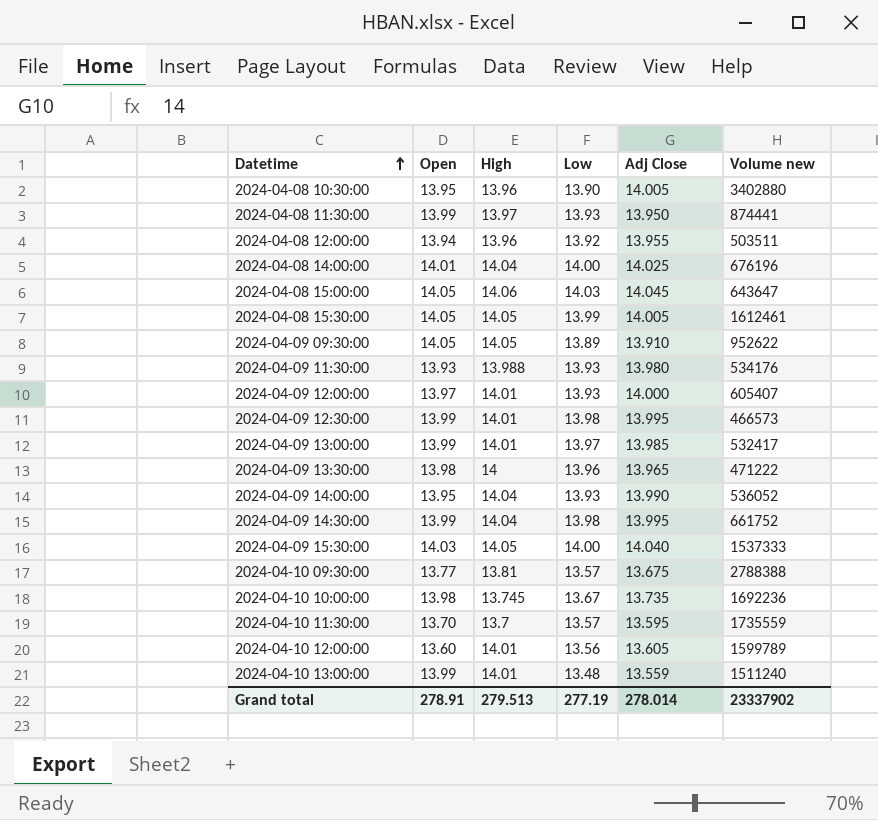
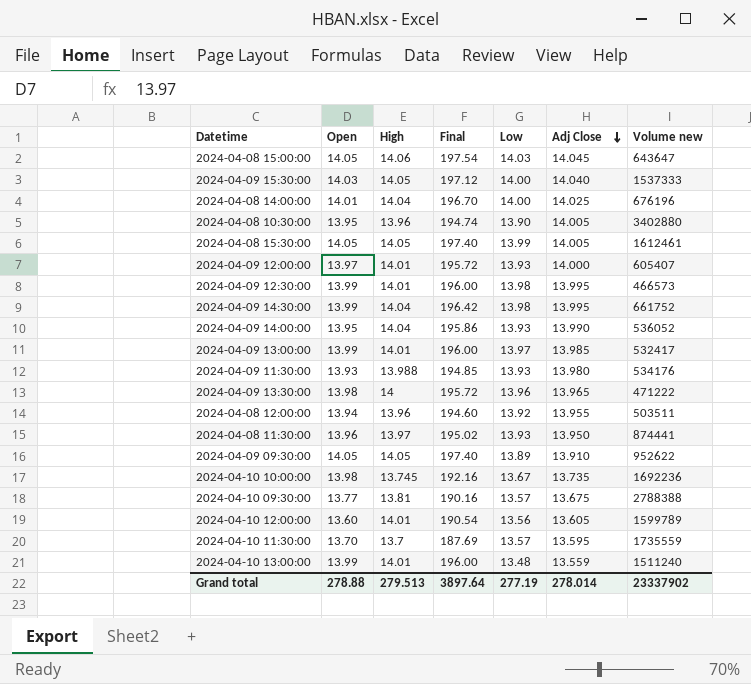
row order: Datetime ascending -> Adj Close descending
column Final | formula: none -> [Open] * [High]
2024-04-08 11:30:00 | Open: 13.99 -> 13.96
Grand total | Open: 278.91 -> 278.88

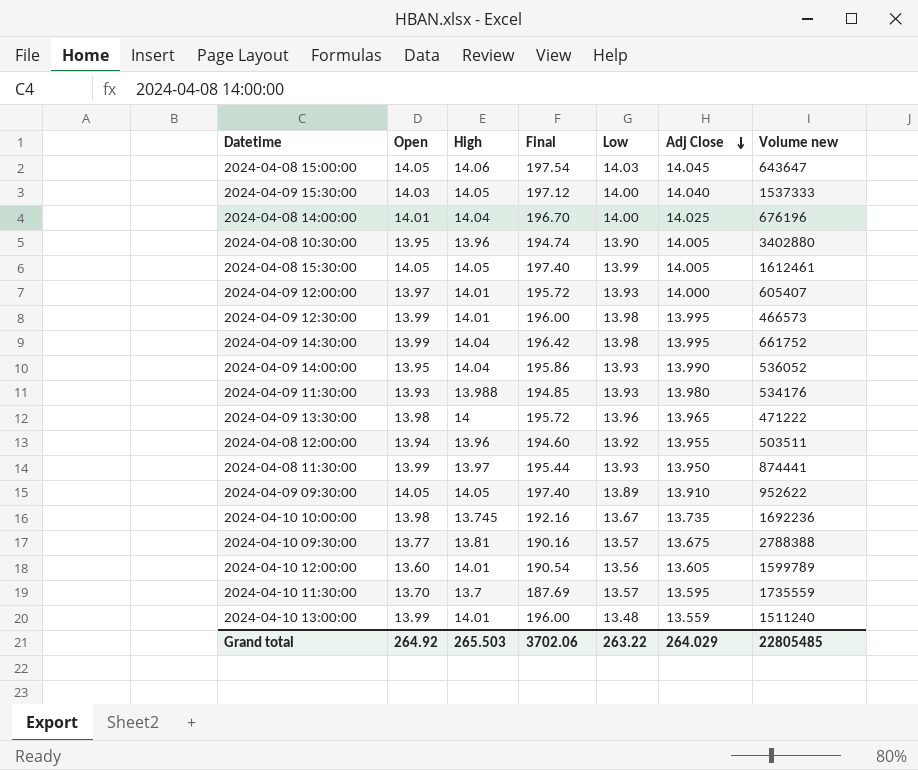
row 2024-04-09 13:00:00: 13.99 | 14.01 | 196.00 | 13.97 | 13.985 | 532417 -> none
2024-04-08 11:30:00 | Open: 13.96 -> 13.99
2024-04-08 11:30:00 | Final: 195.02 -> 195.44
Grand total | Open: 278.88 -> 264.92
Grand total | High: 279.513 -> 265.503
Grand total | Final: 3897.64 -> 3702.06
Grand total | Low: 277.19 -> 263.22
Grand total | Adj Close: 278.014 -> 264.029
Grand total | Volume new: 23337902 -> 22805485

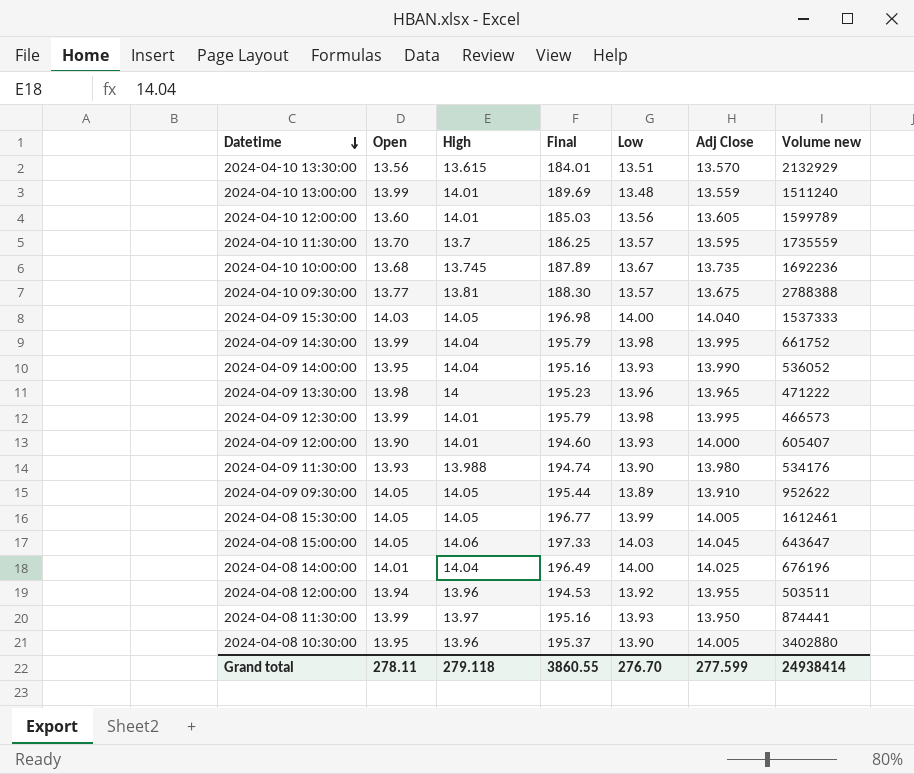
row order: Adj Close descending -> Datetime descending
column Final | formula: [Open] * [High] -> [Open] * [Adj Close]
row 2024-04-10 13:30:00: none -> 13.56 | 13.615 | 184.01 | 13.51 | 13.570 | 2132929
2024-04-10 10:00:00 | Open: 13.98 -> 13.68
2024-04-09 12:00:00 | Open: 13.97 -> 13.90
2024-04-09 11:30:00 | Low: 13.93 -> 13.90
Grand total | Open: 264.92 -> 278.11
Grand total | High: 265.503 -> 279.118
Grand total | Final: 3702.06 -> 3860.55
Grand total | Low: 263.22 -> 276.70
Grand total | Adj Close: 264.029 -> 277.599
Grand total | Volume new: 22805485 -> 24938414

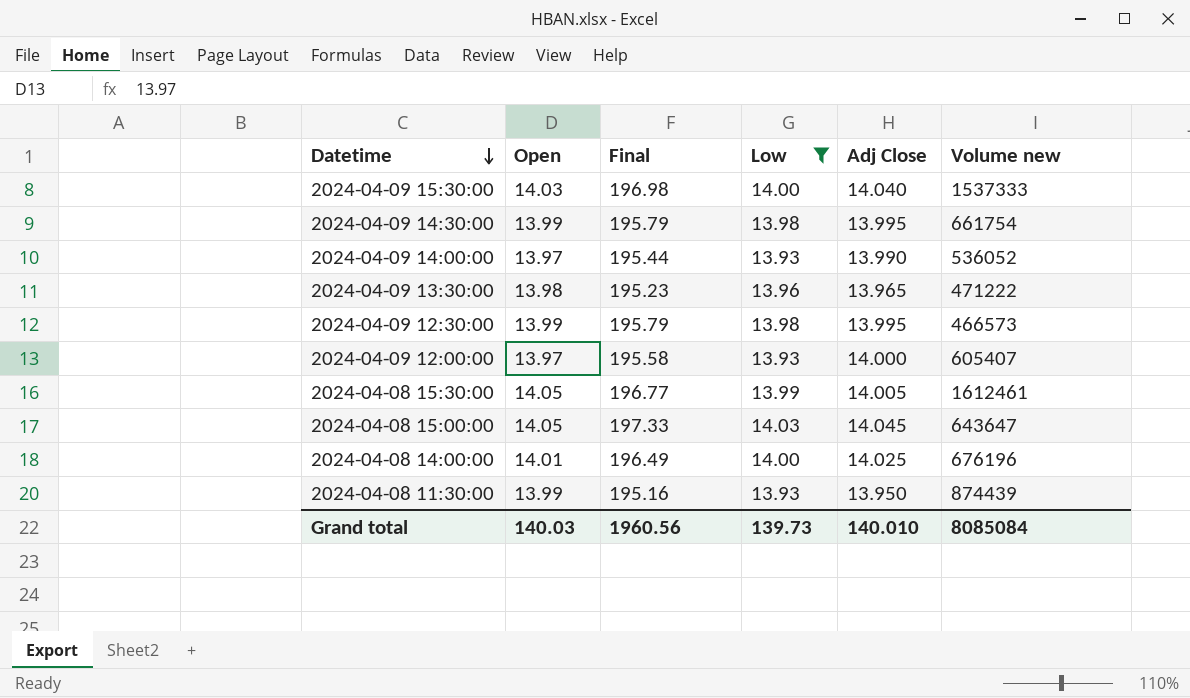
filter: none -> Low >= 13.93
column High | position: 3 -> none
2024-04-09 14:30:00 | Volume new: 661752 -> 661754
2024-04-09 14:00:00 | Open: 13.95 -> 13.97
2024-04-09 14:00:00 | Final: 195.16 -> 195.44
2024-04-09 12:00:00 | Open: 13.90 -> 13.97
2024-04-09 12:00:00 | Final: 194.60 -> 195.58
2024-04-08 11:30:00 | Volume new: 874441 -> 874439
Grand total | Open: 278.11 -> 140.03
Grand total | Final: 3860.55 -> 1960.56
Grand total | Low: 276.70 -> 139.73
Grand total | Adj Close: 277.599 -> 140.010
Grand total | Volume new: 24938414 -> 8085084

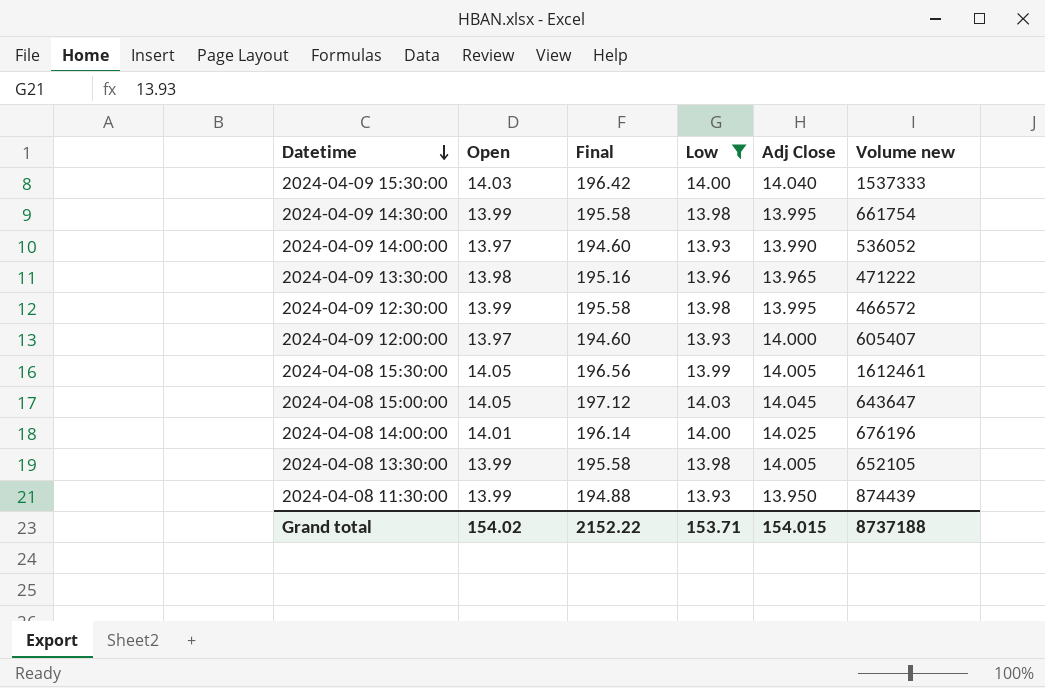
column Final | formula: [Open] * [Adj Close] -> [Open] * [Low]
2024-04-09 12:30:00 | Volume new: 466573 -> 466572
row 2024-04-08 13:30:00: none -> 13.99 | 195.58 | 13.98 | 14.005 | 652105
Grand total | Open: 140.03 -> 154.02
Grand total | Final: 1960.56 -> 2152.22
Grand total | Low: 139.73 -> 153.71
Grand total | Adj Close: 140.010 -> 154.015
Grand total | Volume new: 8085084 -> 8737188

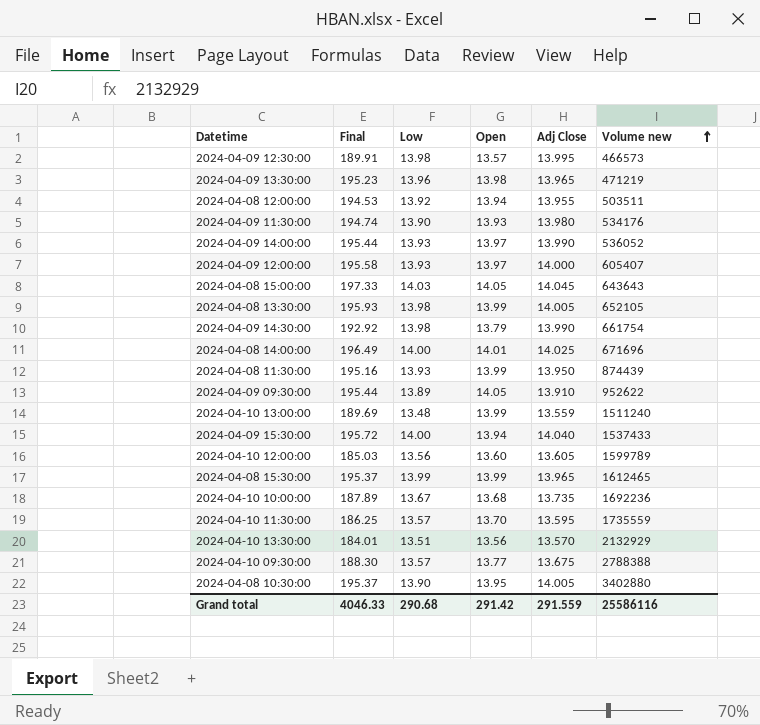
filter: Low >= 13.93 -> none
row order: Datetime descending -> Volume new ascending
column Final | formula: [Open] * [Low] -> [Open] * [Adj Close]
column Open | position: 2 -> 4
2024-04-09 12:30:00 | Open: 13.99 -> 13.57
2024-04-09 12:30:00 | Volume new: 466572 -> 466573
2024-04-09 13:30:00 | Volume new: 471222 -> 471219
2024-04-08 15:00:00 | Volume new: 643647 -> 643643
2024-04-09 14:30:00 | Open: 13.99 -> 13.79
2024-04-09 14:30:00 | Adj Close: 13.995 -> 13.990
2024-04-08 14:00:00 | Volume new: 676196 -> 671696
2024-04-09 15:30:00 | Open: 14.03 -> 13.94
2024-04-09 15:30:00 | Volume new: 1537333 -> 1537433
2024-04-08 15:30:00 | Open: 14.05 -> 13.99
2024-04-08 15:30:00 | Adj Close: 14.005 -> 13.965
2024-04-08 15:30:00 | Volume new: 1612461 -> 1612465
Grand total | Final: 2152.22 -> 4046.33
Grand total | Low: 153.71 -> 290.68
Grand total | Open: 154.02 -> 291.42
Grand total | Adj Close: 154.015 -> 291.559
Grand total | Volume new: 8737188 -> 25586116

